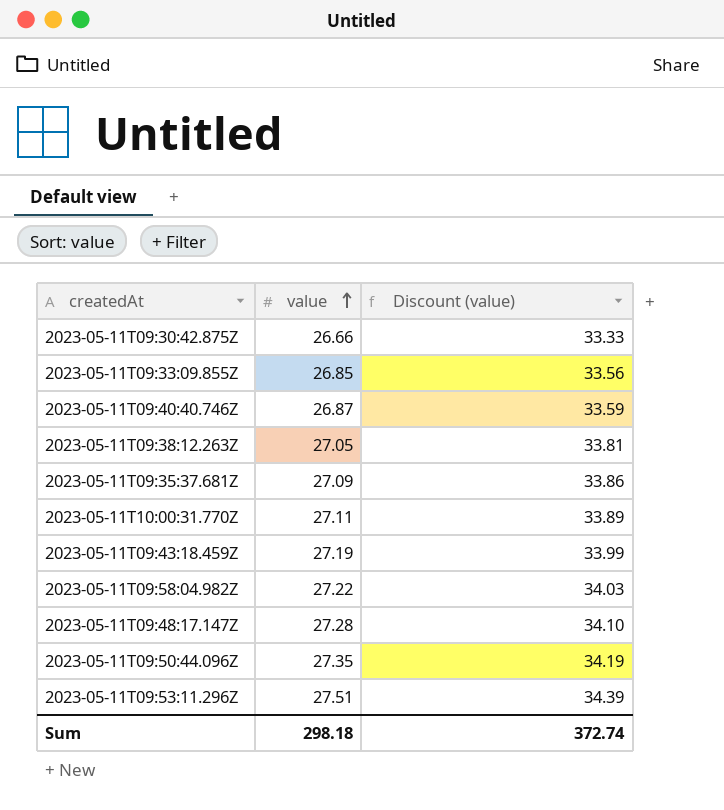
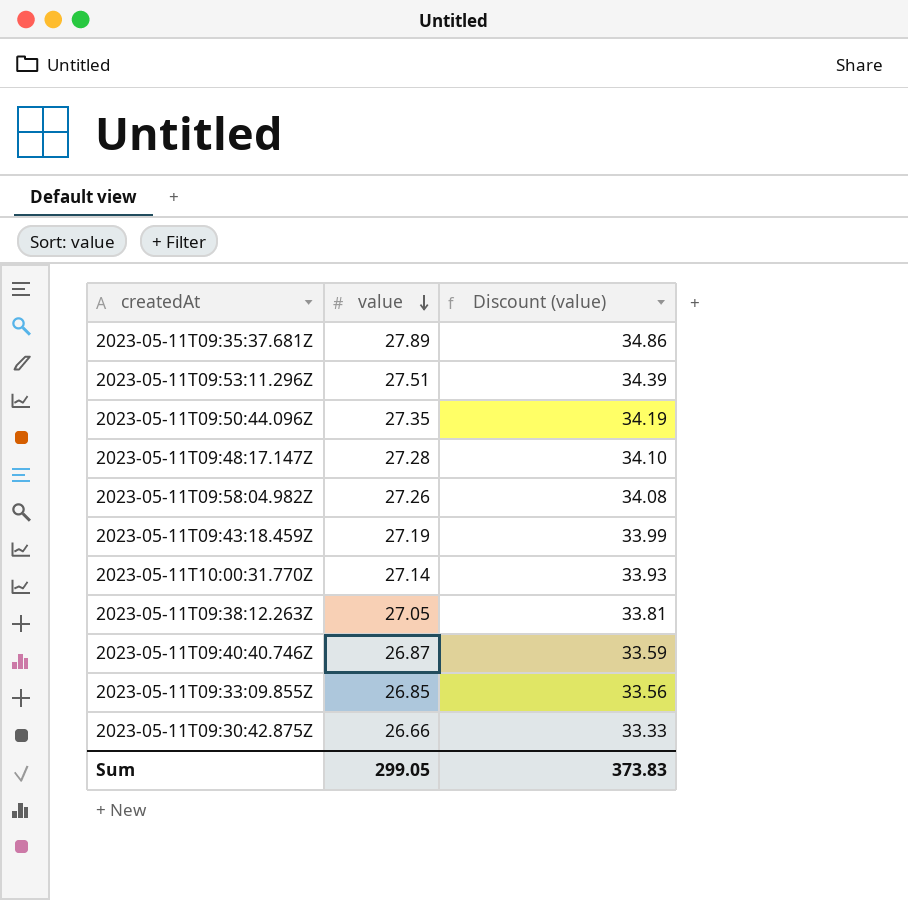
row order: value ascending -> value descending
2023-05-11T09:35:37.681Z | value: 27.09 -> 27.89
2023-05-11T09:35:37.681Z | Discount (value): 33.86 -> 34.86
2023-05-11T09:58:04.982Z | value: 27.22 -> 27.26
2023-05-11T09:58:04.982Z | Discount (value): 34.03 -> 34.08
2023-05-11T10:00:31.770Z | value: 27.11 -> 27.14
2023-05-11T10:00:31.770Z | Discount (value): 33.89 -> 33.93
Sum | value: 298.18 -> 299.05
Sum | Discount (value): 372.74 -> 373.83

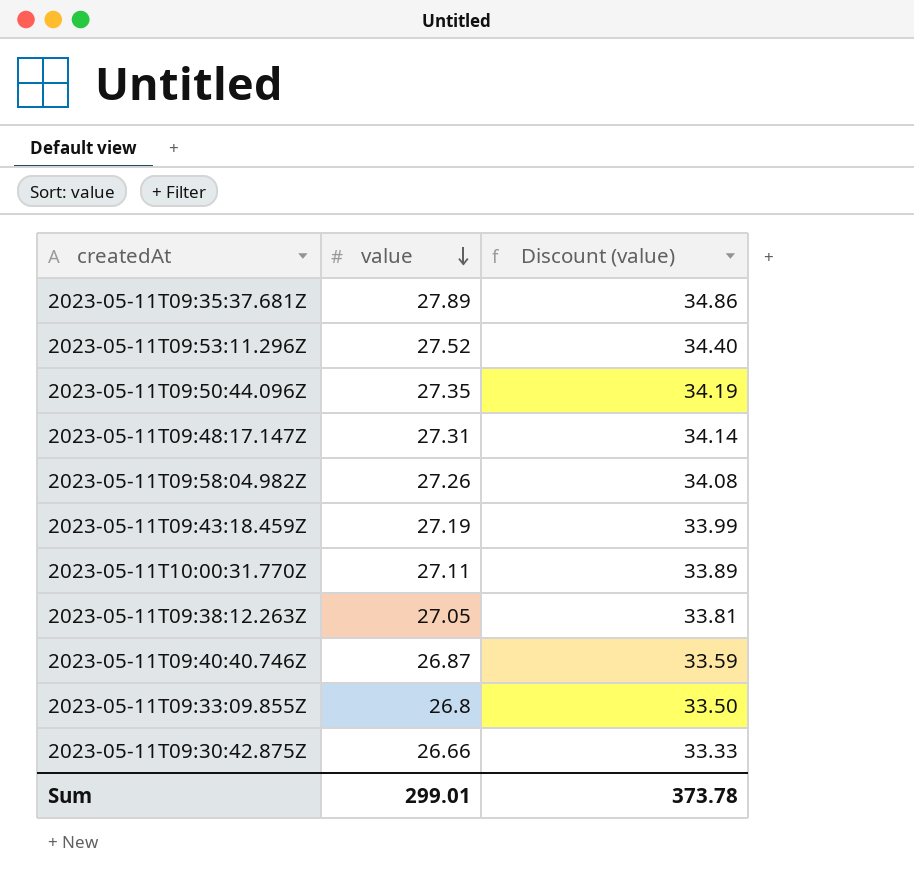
2023-05-11T09:53:11.296Z | value: 27.51 -> 27.52
2023-05-11T09:53:11.296Z | Discount (value): 34.39 -> 34.40
2023-05-11T09:48:17.147Z | value: 27.28 -> 27.31
2023-05-11T09:48:17.147Z | Discount (value): 34.10 -> 34.14
2023-05-11T10:00:31.770Z | value: 27.14 -> 27.11
2023-05-11T10:00:31.770Z | Discount (value): 33.93 -> 33.89
2023-05-11T09:33:09.855Z | value: 26.85 -> 26.8
2023-05-11T09:33:09.855Z | Discount (value): 33.56 -> 33.50
Sum | value: 299.05 -> 299.01
Sum | Discount (value): 373.83 -> 373.78

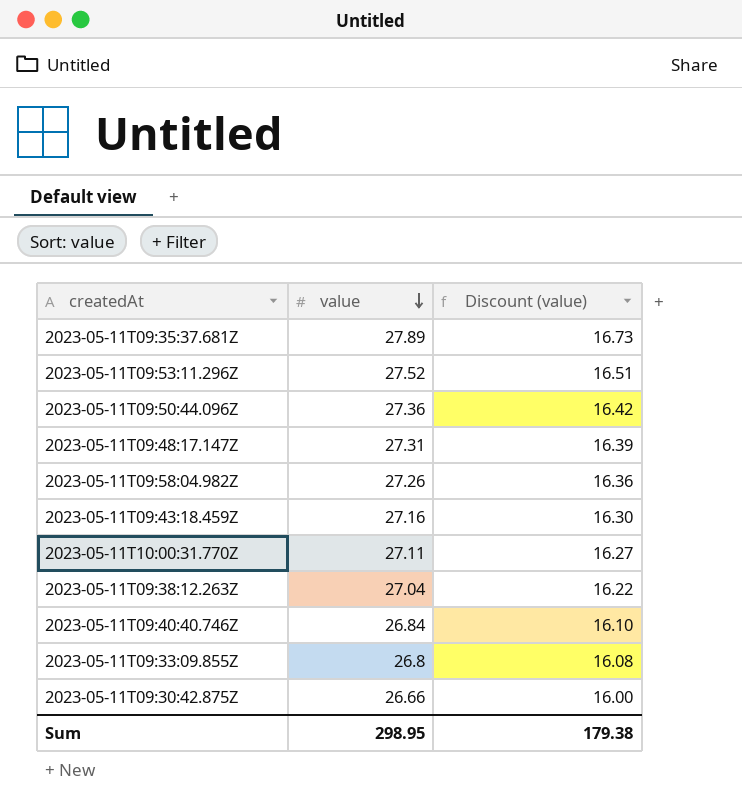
column Discount (value) | formula: [value] * 1.25 -> [value] * 0.6
2023-05-11T09:50:44.096Z | value: 27.35 -> 27.36
2023-05-11T09:43:18.459Z | value: 27.19 -> 27.16
2023-05-11T09:38:12.263Z | value: 27.05 -> 27.04
2023-05-11T09:40:40.746Z | value: 26.87 -> 26.84
Sum | value: 299.01 -> 298.95
Sum | Discount (value): 373.78 -> 179.38

